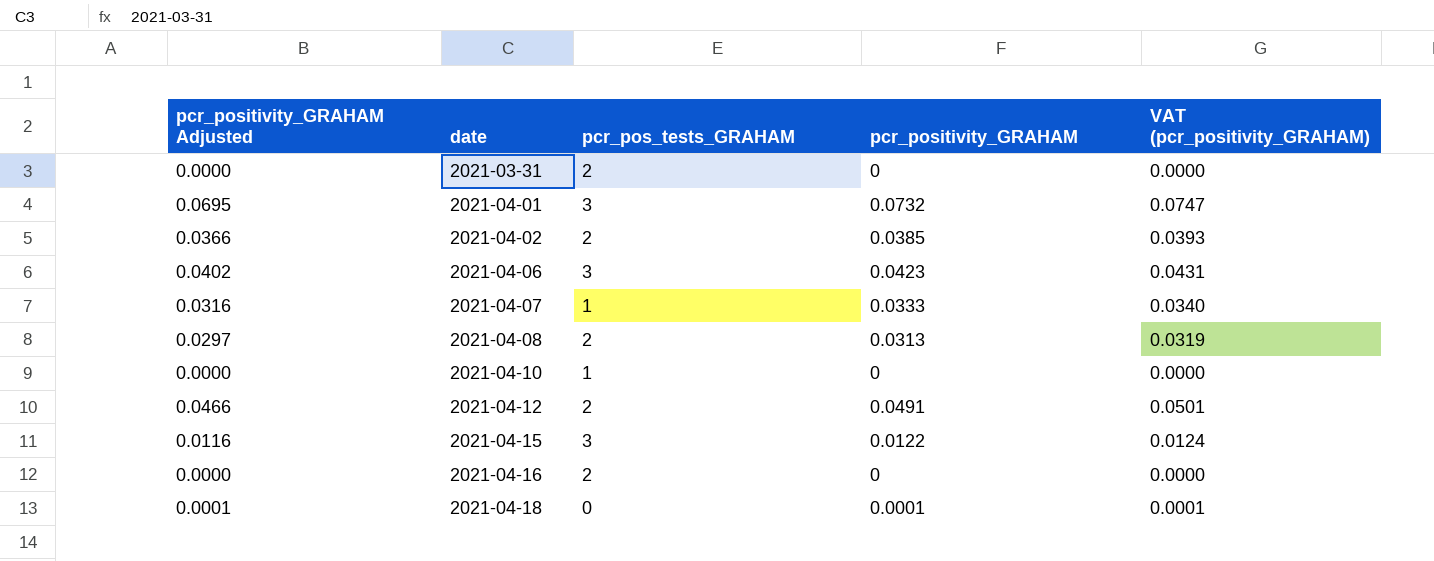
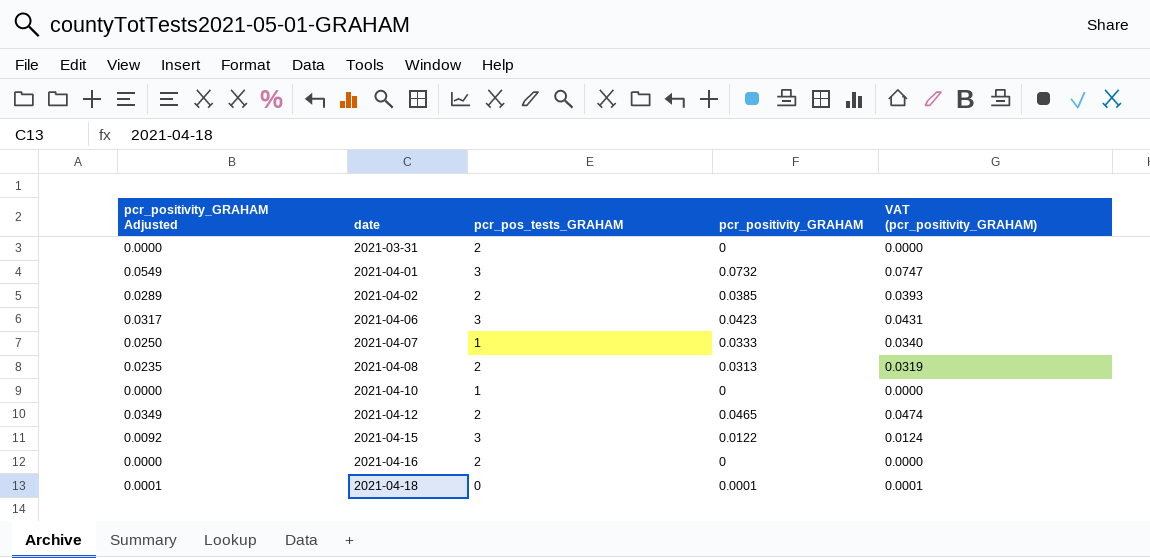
column pcr_positivity_GRAHAM Adjusted | formula: [pcr_positivity_GRAHAM] * 0.95 -> [pcr_positivity_GRAHAM] * 0.75
2021-04-12 | pcr_positivity_GRAHAM: 0.0491 -> 0.0465
2021-04-12 | VAT (pcr_positivity_GRAHAM): 0.0501 -> 0.0474

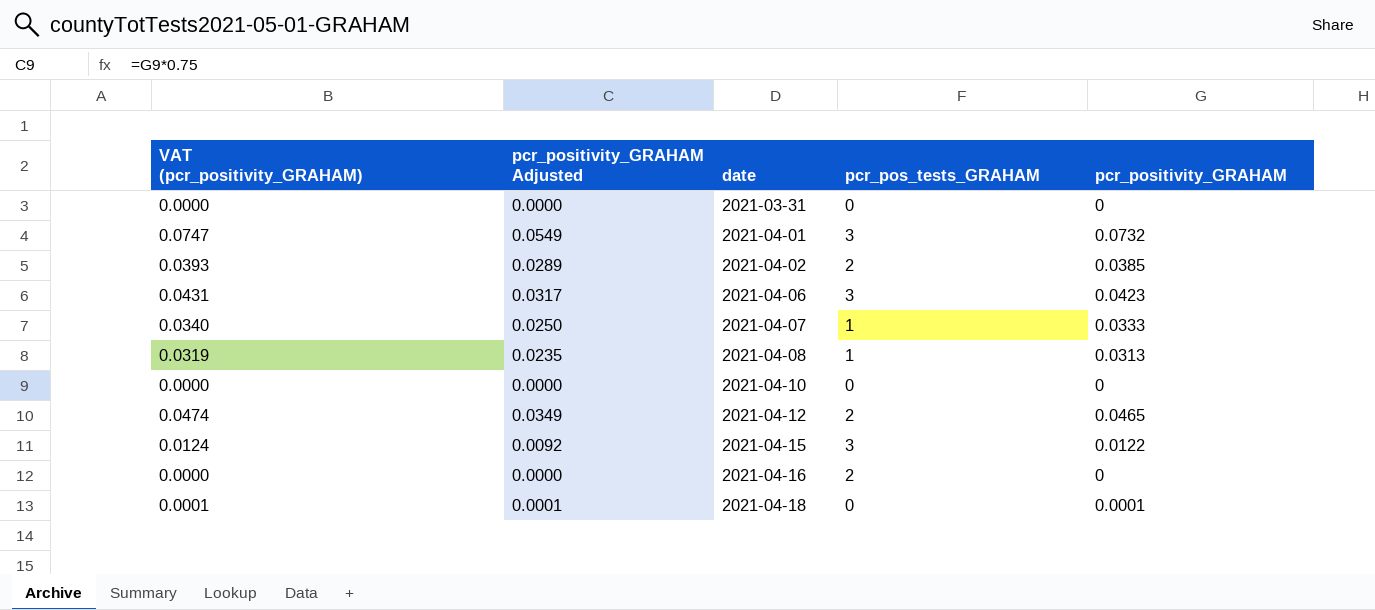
column VAT (pcr_positivity_GRAHAM) | position: 5 -> 1
2021-03-31 | pcr_pos_tests_GRAHAM: 2 -> 0
2021-04-08 | pcr_pos_tests_GRAHAM: 2 -> 1
2021-04-10 | pcr_pos_tests_GRAHAM: 1 -> 0

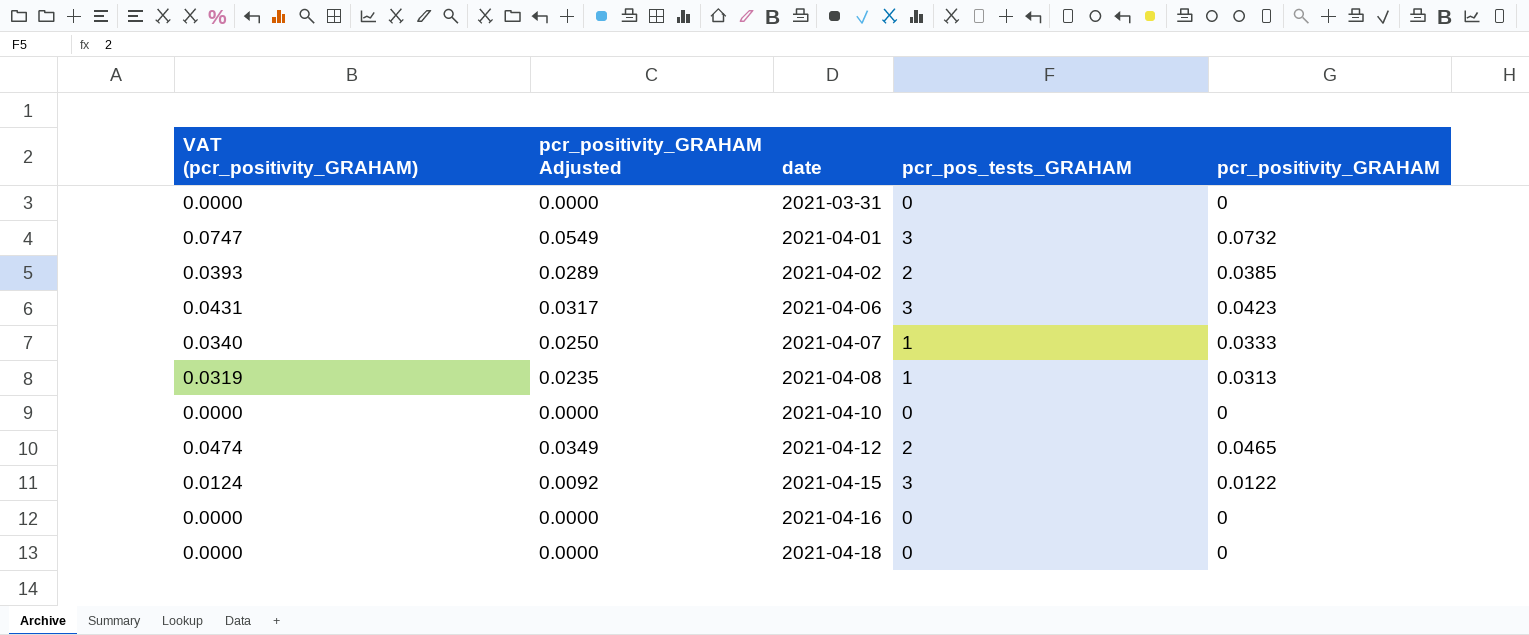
2021-04-16 | pcr_pos_tests_GRAHAM: 2 -> 0
2021-04-18 | VAT (pcr_positivity_GRAHAM): 0.0001 -> 0.0000
2021-04-18 | pcr_positivity_GRAHAM Adjusted: 0.0001 -> 0.0000
2021-04-18 | pcr_positivity_GRAHAM: 0.0001 -> 0

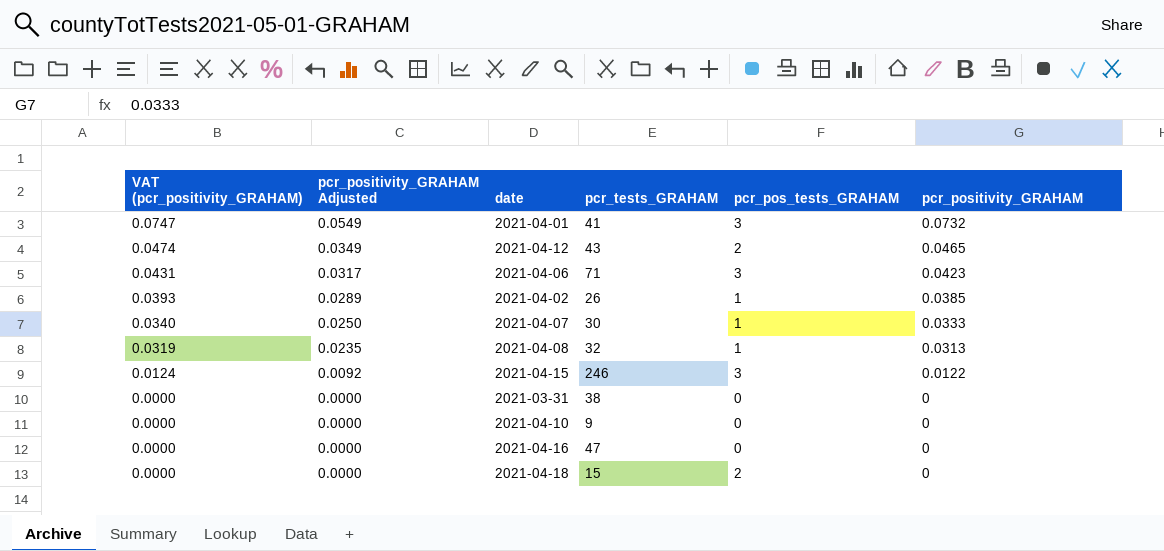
row order: date ascending -> VAT (pcr_positivity_GRAHAM) descending
column pcr_tests_GRAHAM | position: none -> 4
2021-04-02 | pcr_pos_tests_GRAHAM: 2 -> 1
2021-04-18 | pcr_pos_tests_GRAHAM: 0 -> 2

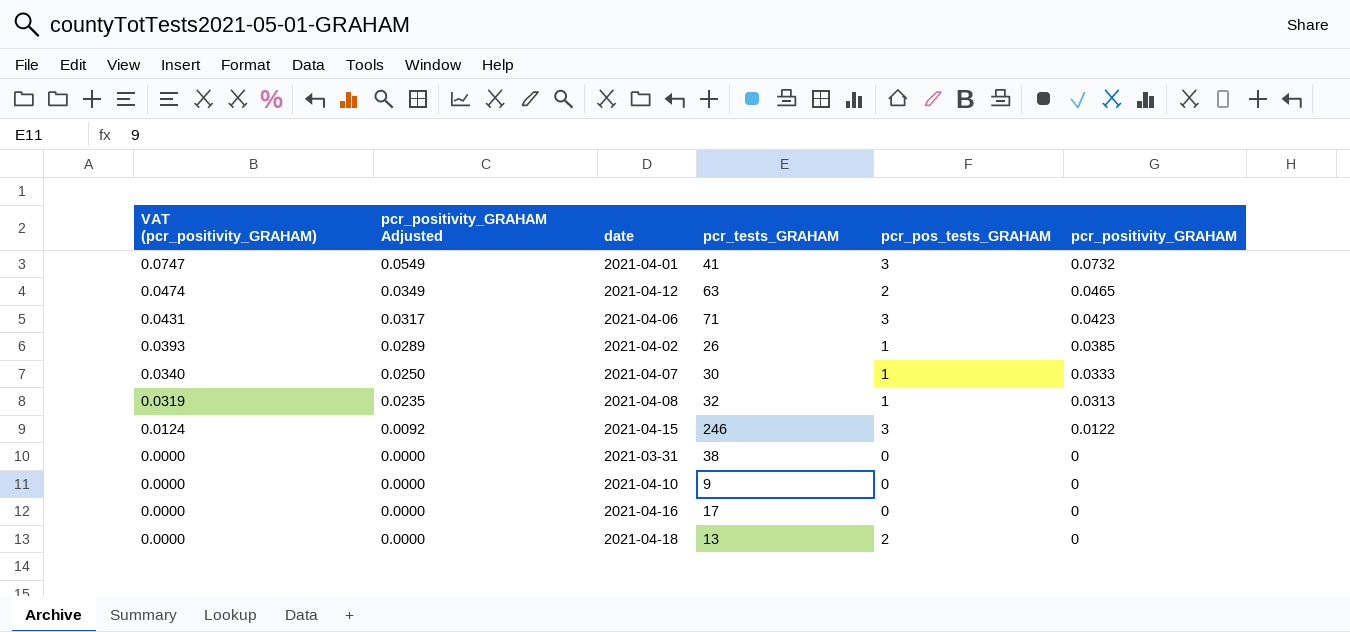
2021-04-12 | pcr_tests_GRAHAM: 43 -> 63
2021-04-16 | pcr_tests_GRAHAM: 47 -> 17
2021-04-18 | pcr_tests_GRAHAM: 15 -> 13

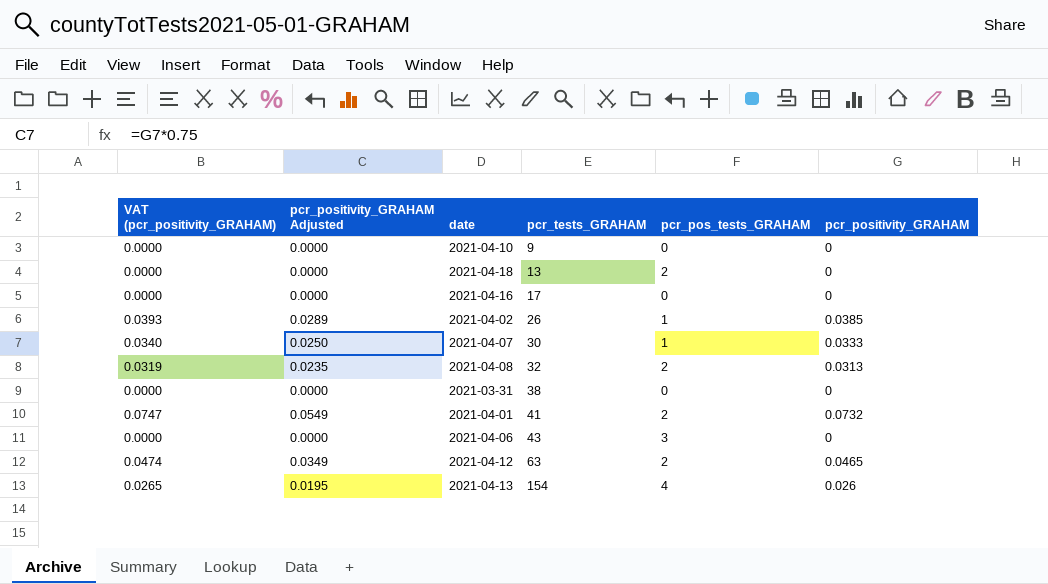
row order: VAT (pcr_positivity_GRAHAM) descending -> pcr_tests_GRAHAM ascending
row 2021-04-15: 0.0124 | 0.0092 | 246 | 3 | 0.0122 -> none
2021-04-08 | pcr_pos_tests_GRAHAM: 1 -> 2
2021-04-01 | pcr_pos_tests_GRAHAM: 3 -> 2
2021-04-06 | VAT (pcr_positivity_GRAHAM): 0.0431 -> 0.0000
2021-04-06 | pcr_positivity_GRAHAM Adjusted: 0.0317 -> 0.0000
2021-04-06 | pcr_tests_GRAHAM: 71 -> 43
2021-04-06 | pcr_positivity_GRAHAM: 0.0423 -> 0
row 2021-04-13: none -> 0.0265 | 0.0195 | 154 | 4 | 0.026

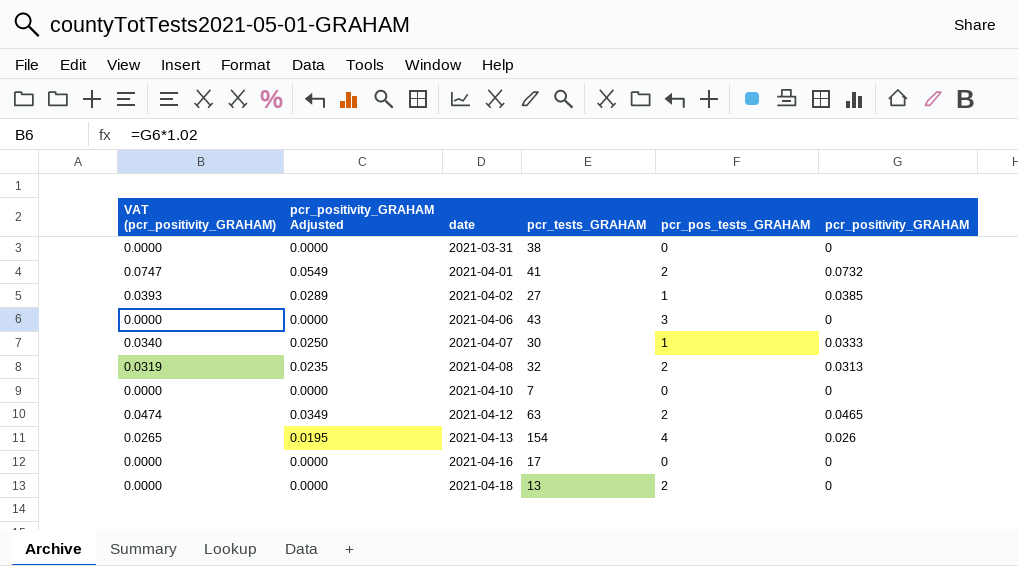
row order: pcr_tests_GRAHAM ascending -> date ascending
2021-04-02 | pcr_tests_GRAHAM: 26 -> 27
2021-04-10 | pcr_tests_GRAHAM: 9 -> 7

